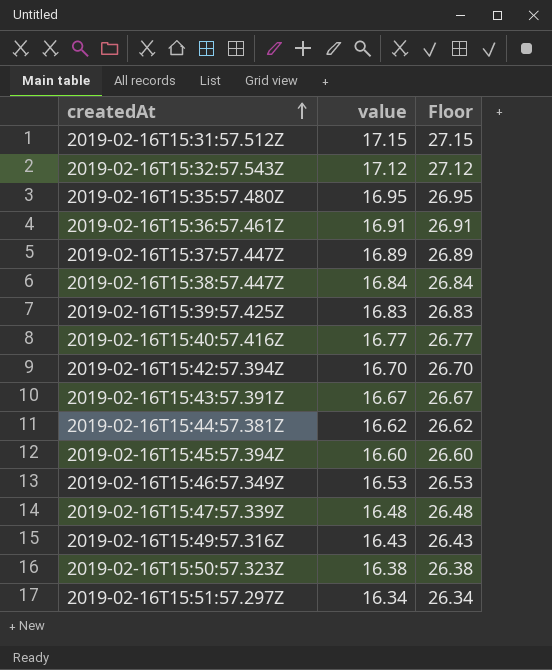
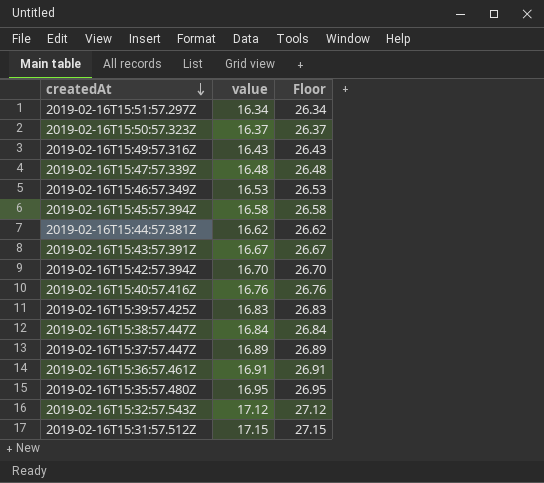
row order: createdAt ascending -> createdAt descending
2019-02-16T15:50:57.323Z | value: 16.38 -> 16.37
2019-02-16T15:50:57.323Z | Floor: 26.38 -> 26.37
2019-02-16T15:45:57.394Z | value: 16.60 -> 16.58
2019-02-16T15:45:57.394Z | Floor: 26.60 -> 26.58
2019-02-16T15:40:57.416Z | value: 16.77 -> 16.76
2019-02-16T15:40:57.416Z | Floor: 26.77 -> 26.76

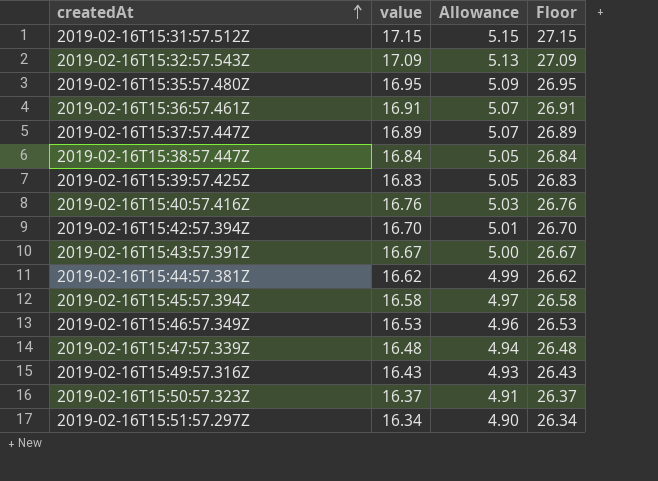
row order: createdAt descending -> createdAt ascending
column Allowance | formula: none -> [value] * 0.3
2019-02-16T15:32:57.543Z | value: 17.12 -> 17.09
2019-02-16T15:32:57.543Z | Floor: 27.12 -> 27.09

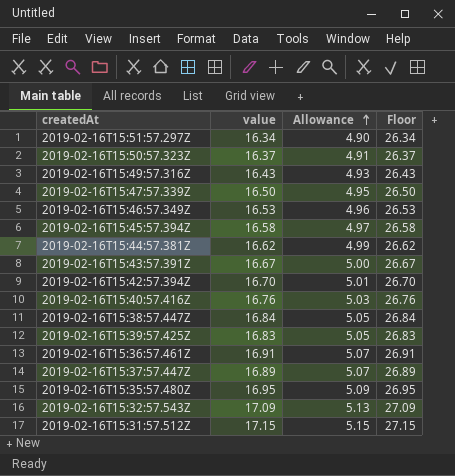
row order: createdAt ascending -> Allowance ascending
2019-02-16T15:47:57.339Z | value: 16.48 -> 16.50
2019-02-16T15:47:57.339Z | Allowance: 4.94 -> 4.95
2019-02-16T15:47:57.339Z | Floor: 26.48 -> 26.50

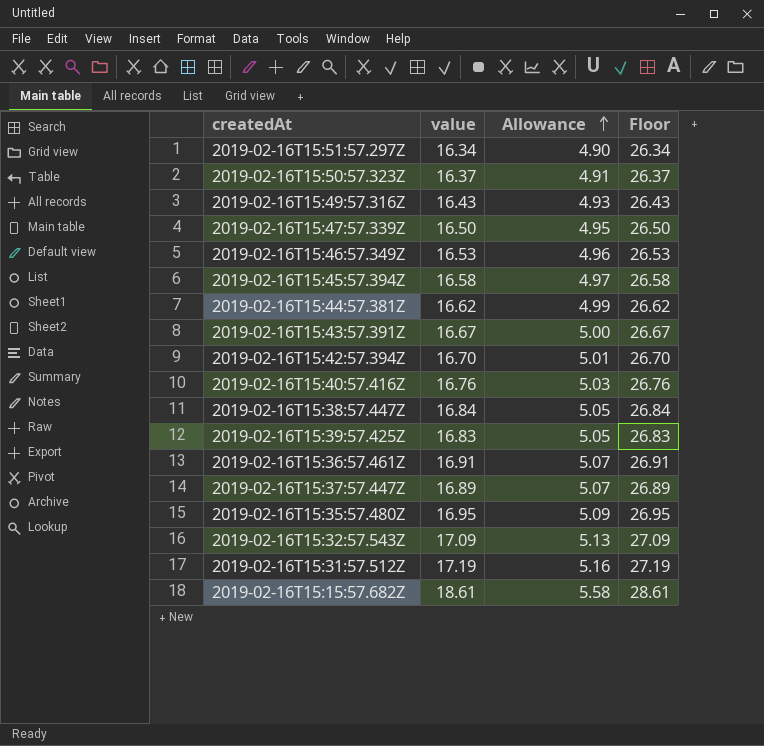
2019-02-16T15:31:57.512Z | value: 17.15 -> 17.19
2019-02-16T15:31:57.512Z | Allowance: 5.15 -> 5.16
2019-02-16T15:31:57.512Z | Floor: 27.15 -> 27.19
row 2019-02-16T15:15:57.682Z: none -> 18.61 | 5.58 | 28.61

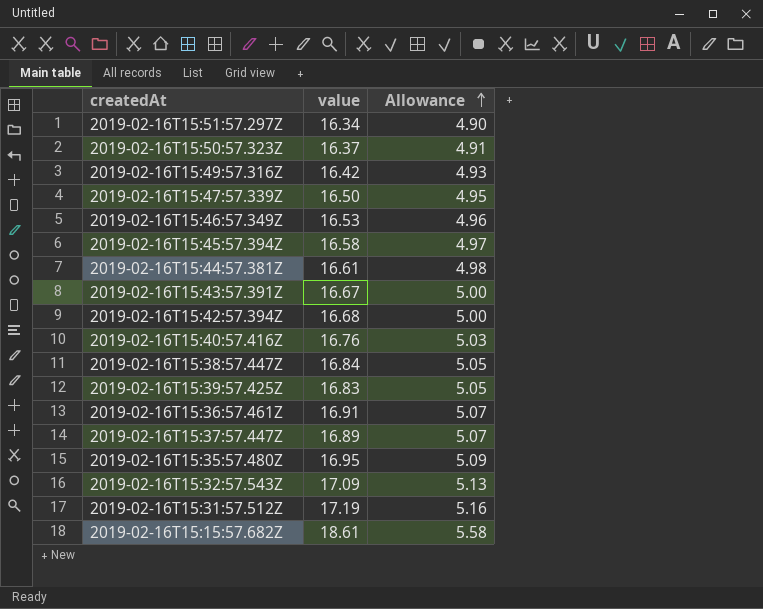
column Floor | formula: [value] + 10 -> none
2019-02-16T15:49:57.316Z | value: 16.43 -> 16.42
2019-02-16T15:44:57.381Z | value: 16.62 -> 16.61
2019-02-16T15:44:57.381Z | Allowance: 4.99 -> 4.98
2019-02-16T15:42:57.394Z | value: 16.70 -> 16.68
2019-02-16T15:42:57.394Z | Allowance: 5.01 -> 5.00

